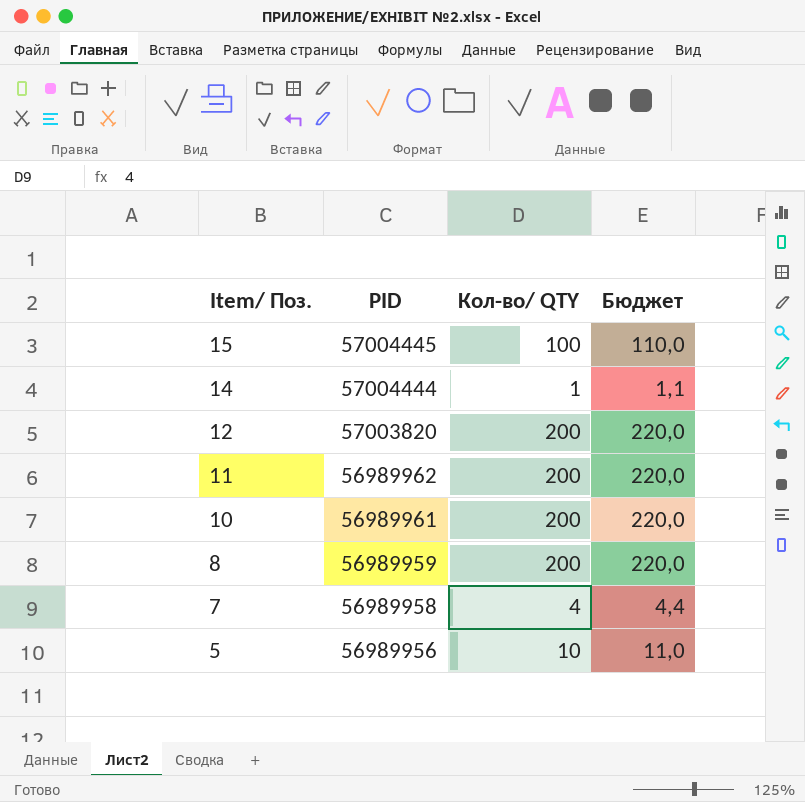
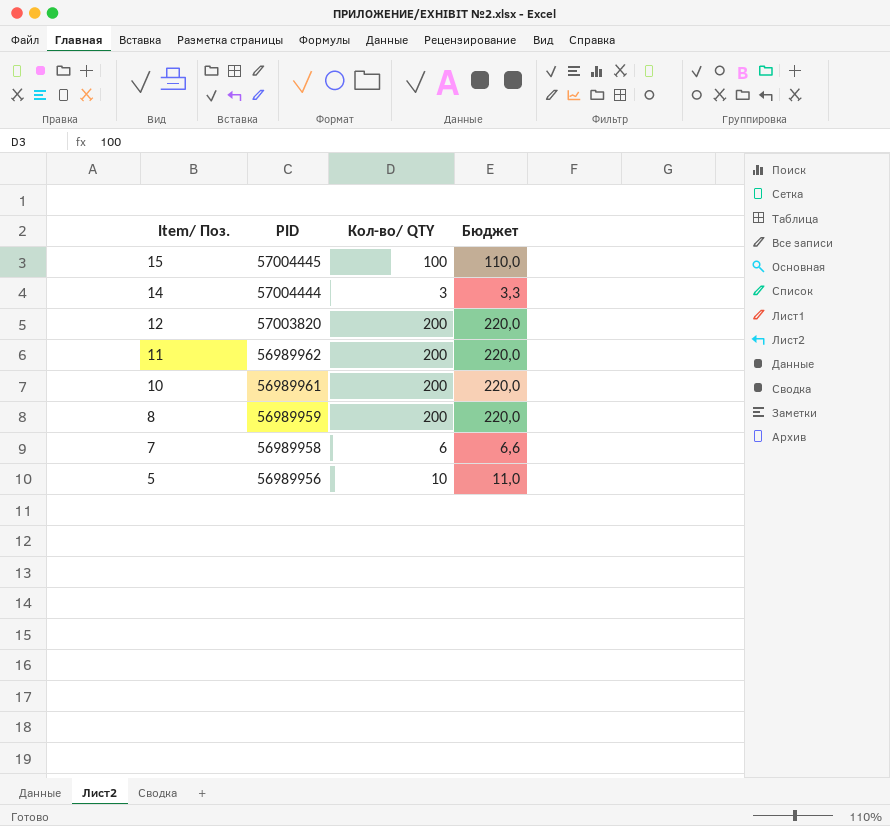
14 | Кол-во/ QTY: 1 -> 3
14 | Бюджет: 1,1 -> 3,3
7 | Кол-во/ QTY: 4 -> 6
7 | Бюджет: 4,4 -> 6,6

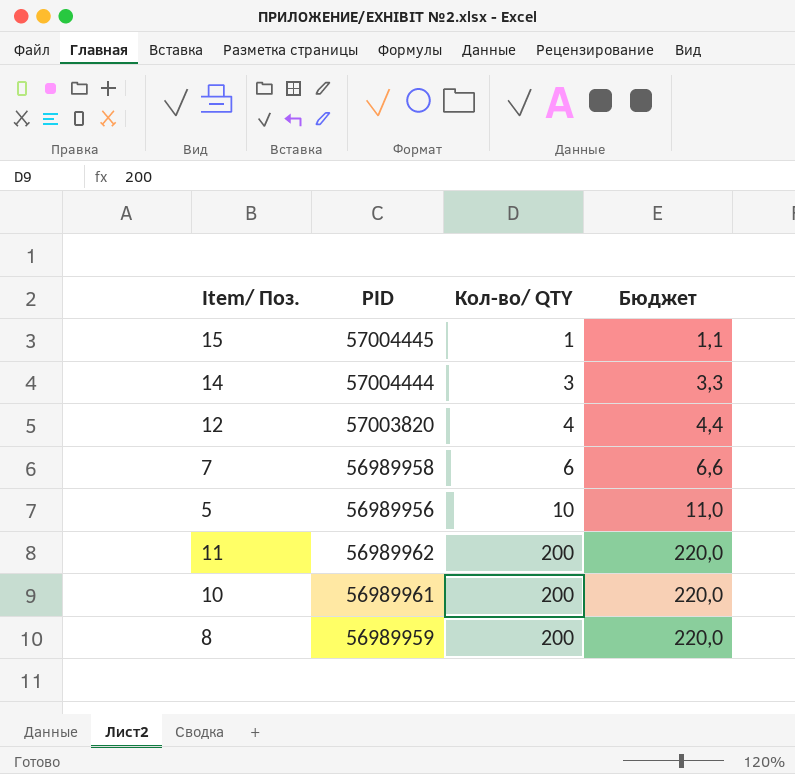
row order: Item/ Поз. descending -> Кол-во/ QTY ascending
15 | Кол-во/ QTY: 100 -> 1
15 | Бюджет: 110,0 -> 1,1
12 | Кол-во/ QTY: 200 -> 4
12 | Бюджет: 220,0 -> 4,4

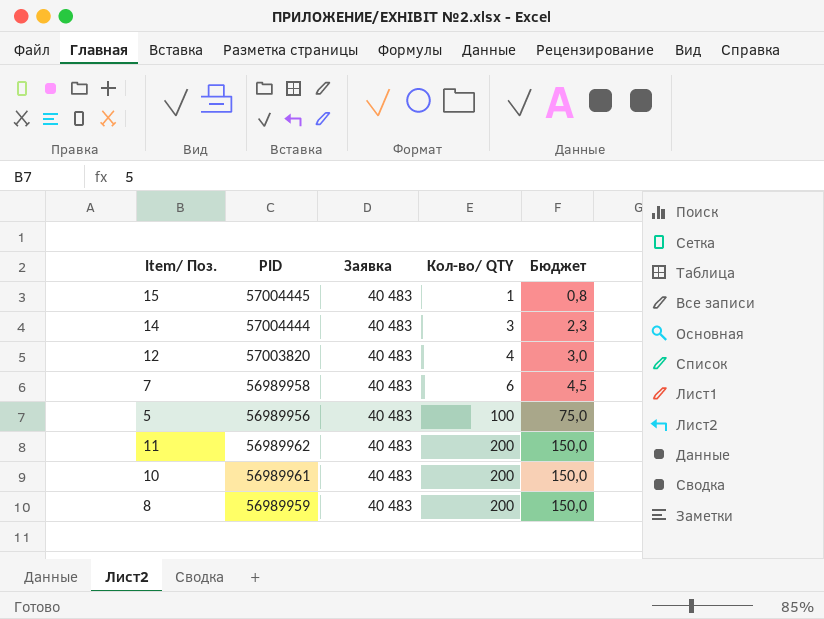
column Заявка | position: none -> 3
column Бюджет | formula: [Кол-во/ QTY] * 1,1 -> [Кол-во/ QTY] * 0,75
5 | Кол-во/ QTY: 10 -> 100

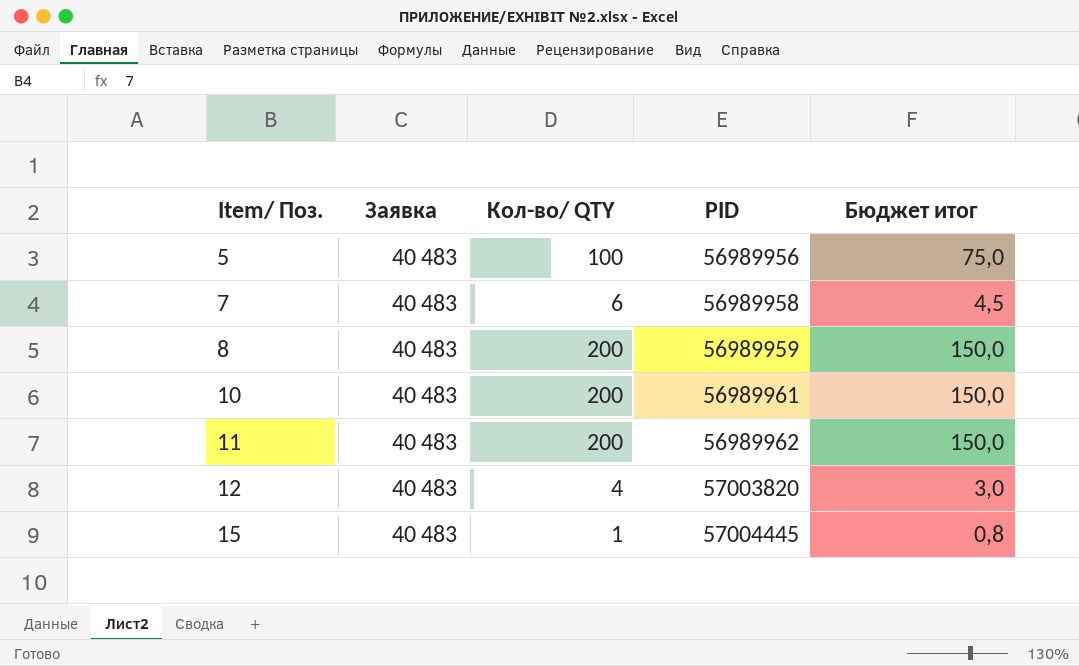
row order: Кол-во/ QTY ascending -> Item/ Поз. ascending
column PID | position: 2 -> 4
column name: Бюджет -> Бюджет итог
row 14: 57004444 | 40 483 | 3 | 2,3 -> none

